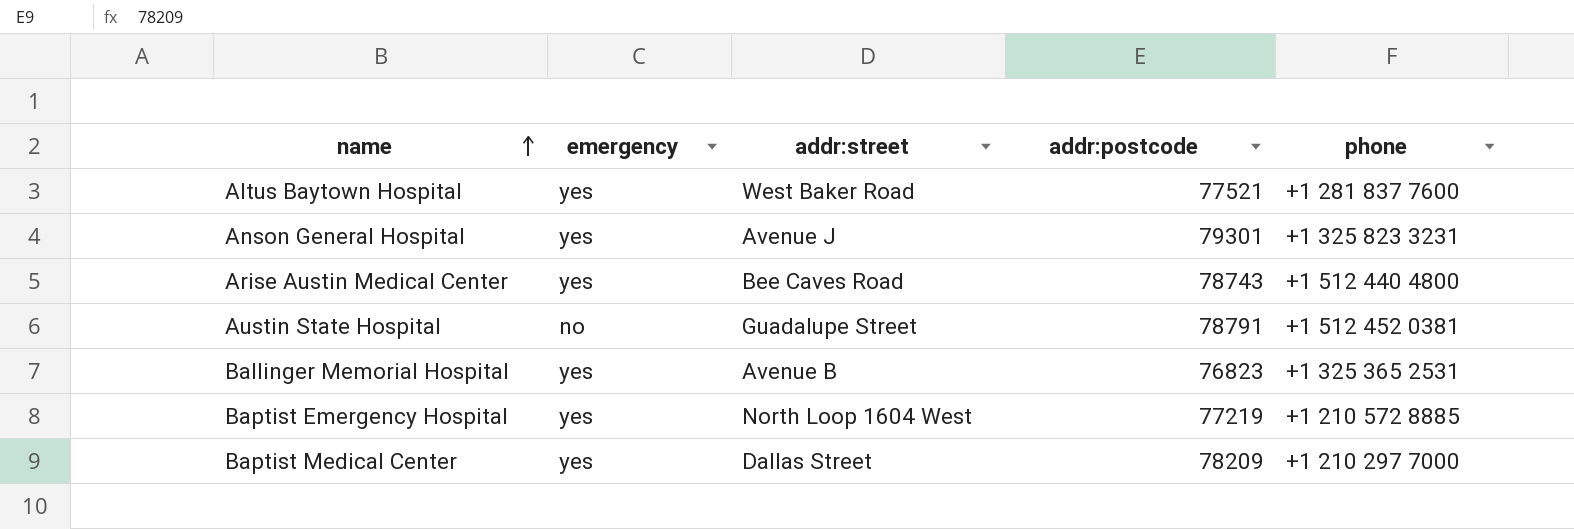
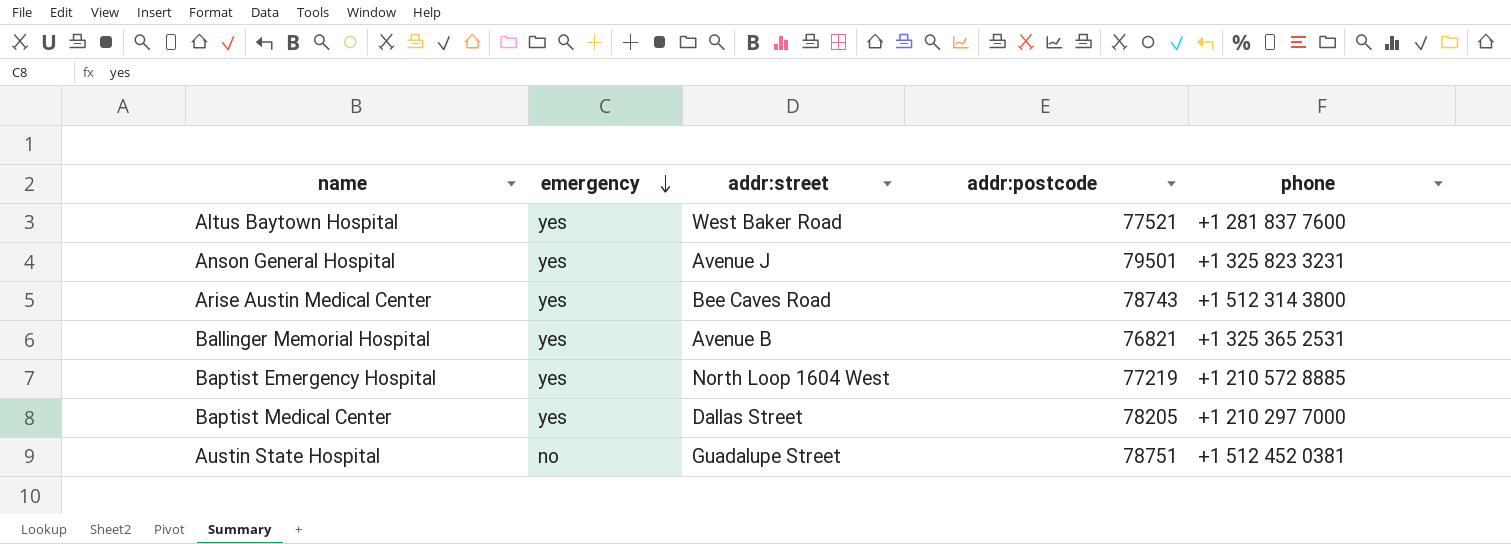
row order: name ascending -> emergency descending
Anson General Hospital | addr:postcode: 79301 -> 79501
Arise Austin Medical Center | phone: +1 512 440 4800 -> +1 512 314 3800
Ballinger Memorial Hospital | addr:postcode: 76823 -> 76821
Baptist Medical Center | addr:postcode: 78209 -> 78205
Austin State Hospital | addr:postcode: 78791 -> 78751

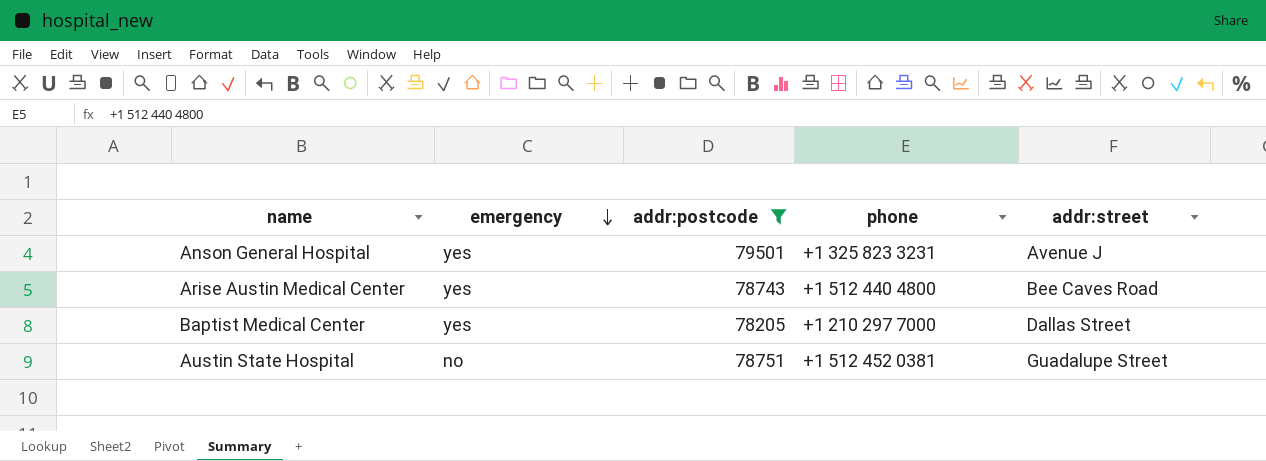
filter: none -> addr:postcode >= 78205
column addr:street | position: 3 -> 5
Arise Austin Medical Center | phone: +1 512 314 3800 -> +1 512 440 4800

